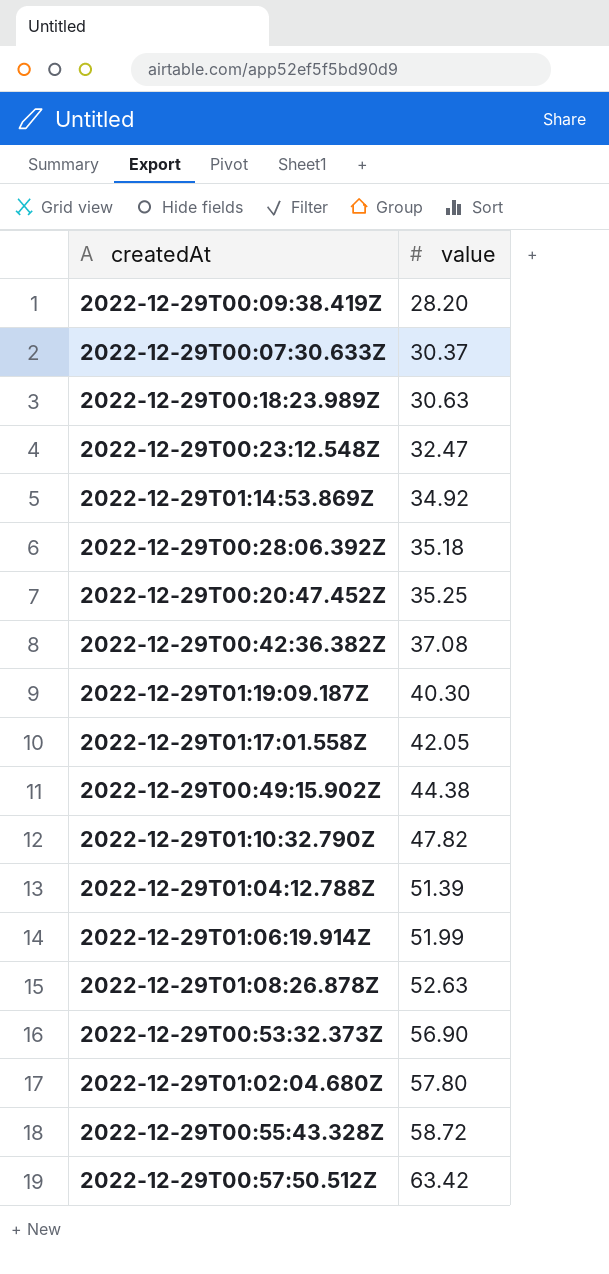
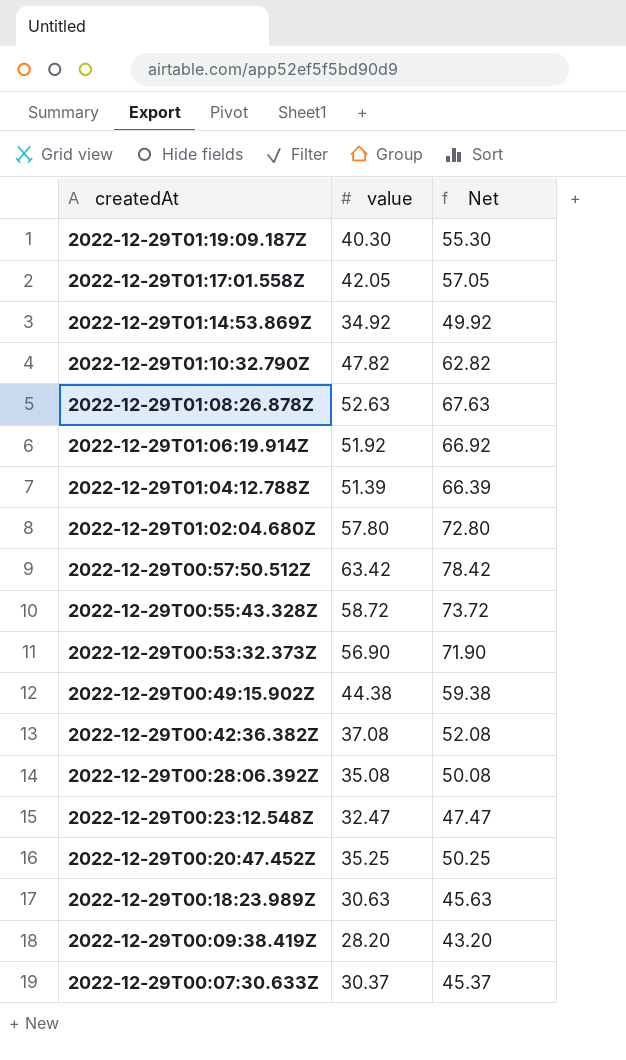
row order: value ascending -> createdAt descending
column Net | formula: none -> [value] + 15
2022-12-29T01:06:19.914Z | value: 51.99 -> 51.92
2022-12-29T00:28:06.392Z | value: 35.18 -> 35.08

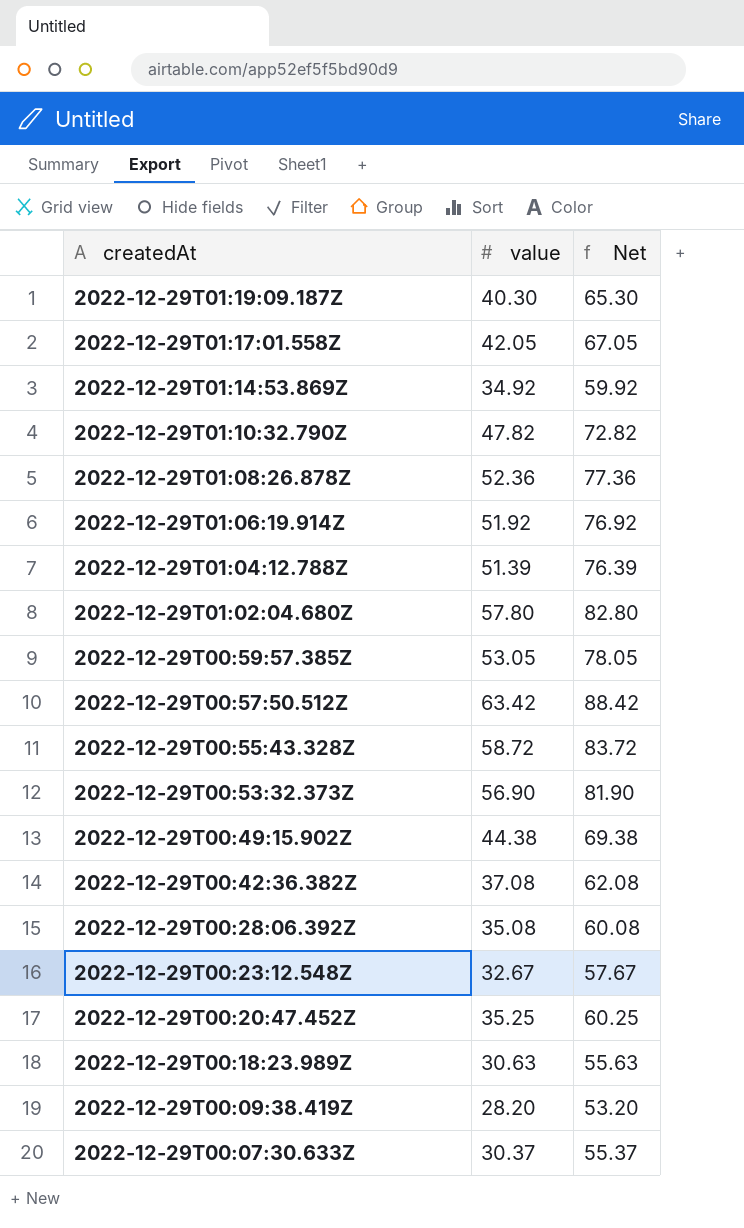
column Net | formula: [value] + 15 -> [value] + 25
2022-12-29T01:08:26.878Z | value: 52.63 -> 52.36
row 2022-12-29T00:59:57.385Z: none -> 53.05 | 78.05
2022-12-29T00:23:12.548Z | value: 32.47 -> 32.67

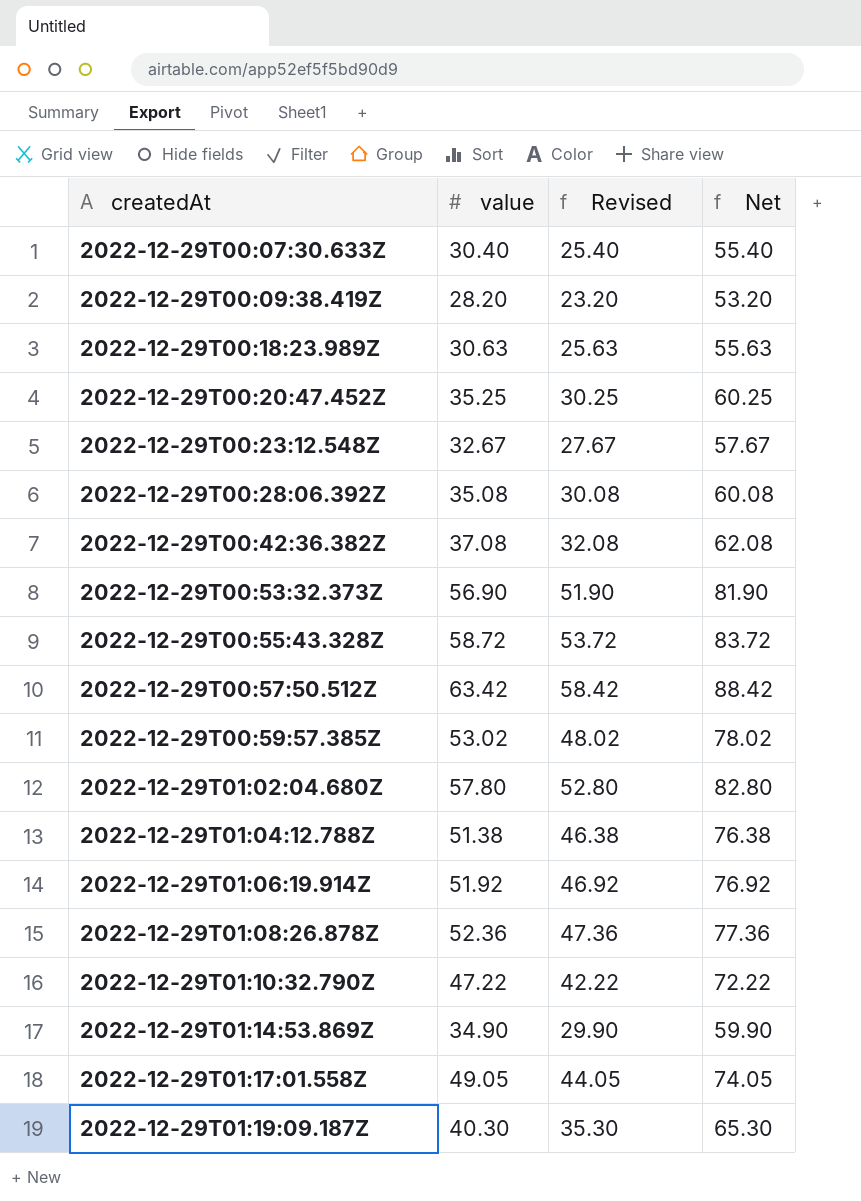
row order: createdAt descending -> createdAt ascending
column Revised | formula: none -> [value] - 5
row 2022-12-29T00:49:15.902Z: 44.38 | 69.38 -> none
2022-12-29T00:07:30.633Z | value: 30.37 -> 30.40
2022-12-29T00:07:30.633Z | Net: 55.37 -> 55.40
2022-12-29T00:59:57.385Z | value: 53.05 -> 53.02
2022-12-29T00:59:57.385Z | Net: 78.05 -> 78.02
2022-12-29T01:04:12.788Z | value: 51.39 -> 51.38
2022-12-29T01:04:12.788Z | Net: 76.39 -> 76.38
2022-12-29T01:10:32.790Z | value: 47.82 -> 47.22
2022-12-29T01:10:32.790Z | Net: 72.82 -> 72.22
2022-12-29T01:14:53.869Z | value: 34.92 -> 34.90
2022-12-29T01:14:53.869Z | Net: 59.92 -> 59.90
2022-12-29T01:17:01.558Z | value: 42.05 -> 49.05
2022-12-29T01:17:01.558Z | Net: 67.05 -> 74.05

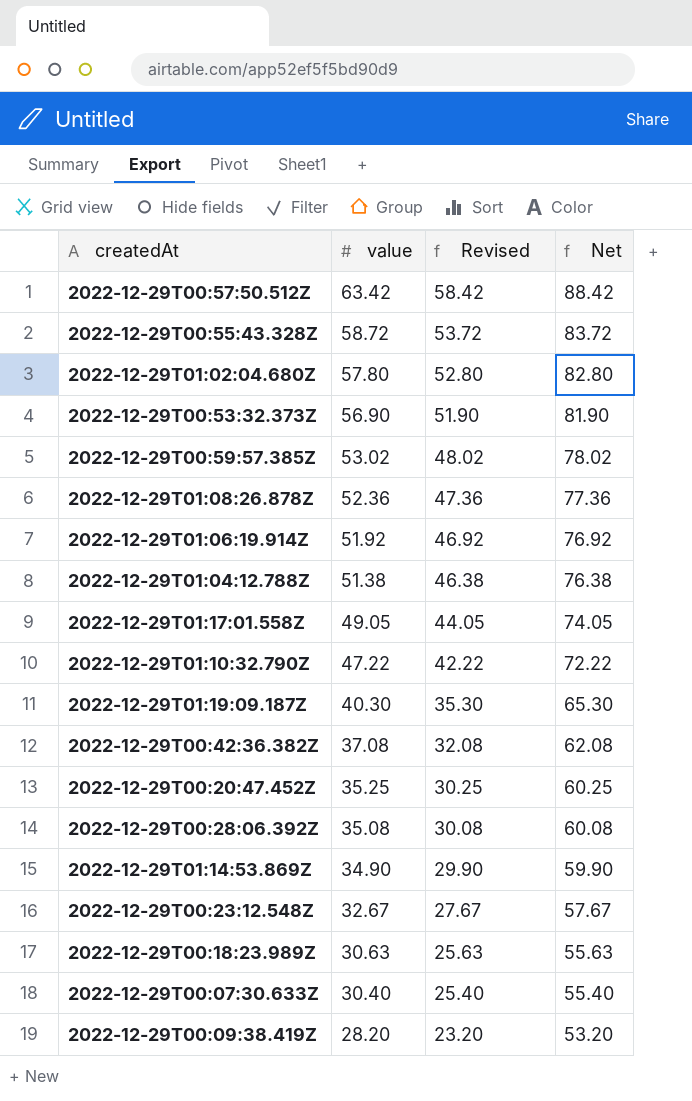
row order: createdAt ascending -> value descending

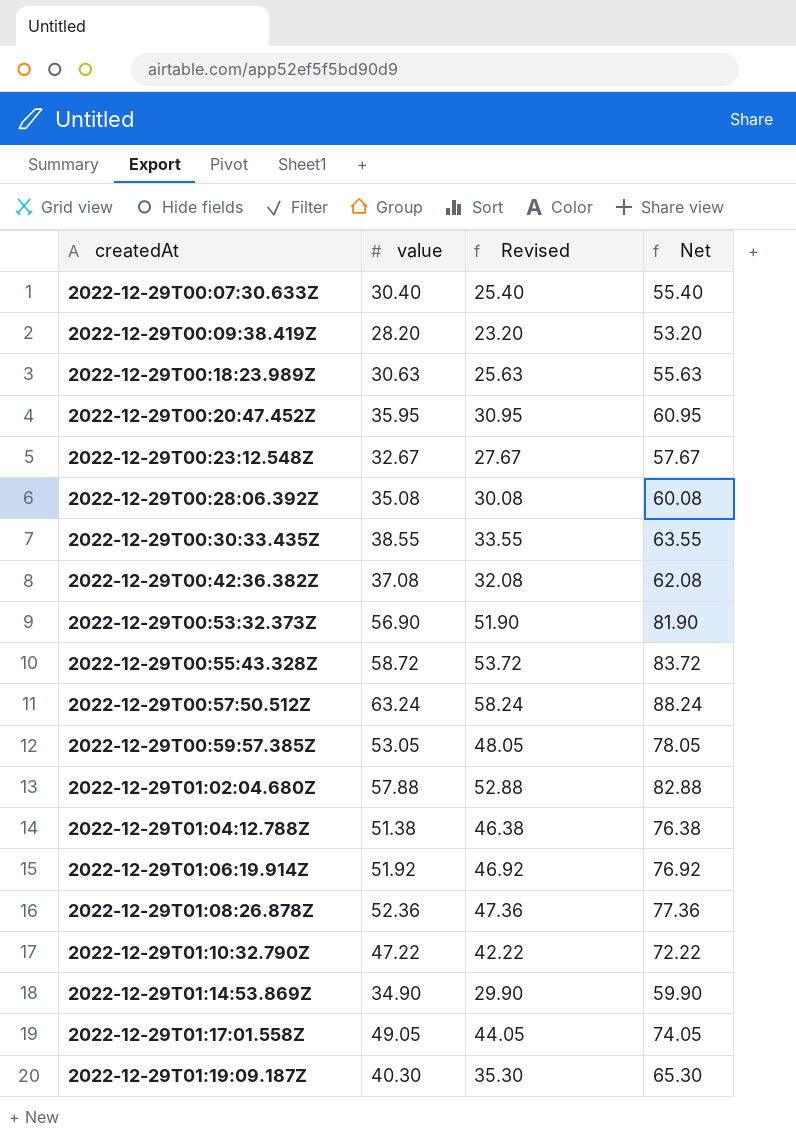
row order: value descending -> createdAt ascending
2022-12-29T00:20:47.452Z | value: 35.25 -> 35.95
2022-12-29T00:20:47.452Z | Revised: 30.25 -> 30.95
2022-12-29T00:20:47.452Z | Net: 60.25 -> 60.95
row 2022-12-29T00:30:33.435Z: none -> 38.55 | 33.55 | 63.55
2022-12-29T00:57:50.512Z | value: 63.42 -> 63.24
2022-12-29T00:57:50.512Z | Revised: 58.42 -> 58.24
2022-12-29T00:57:50.512Z | Net: 88.42 -> 88.24
2022-12-29T00:59:57.385Z | value: 53.02 -> 53.05
2022-12-29T00:59:57.385Z | Revised: 48.02 -> 48.05
2022-12-29T00:59:57.385Z | Net: 78.02 -> 78.05
2022-12-29T01:02:04.680Z | value: 57.80 -> 57.88
2022-12-29T01:02:04.680Z | Revised: 52.80 -> 52.88
2022-12-29T01:02:04.680Z | Net: 82.80 -> 82.88

